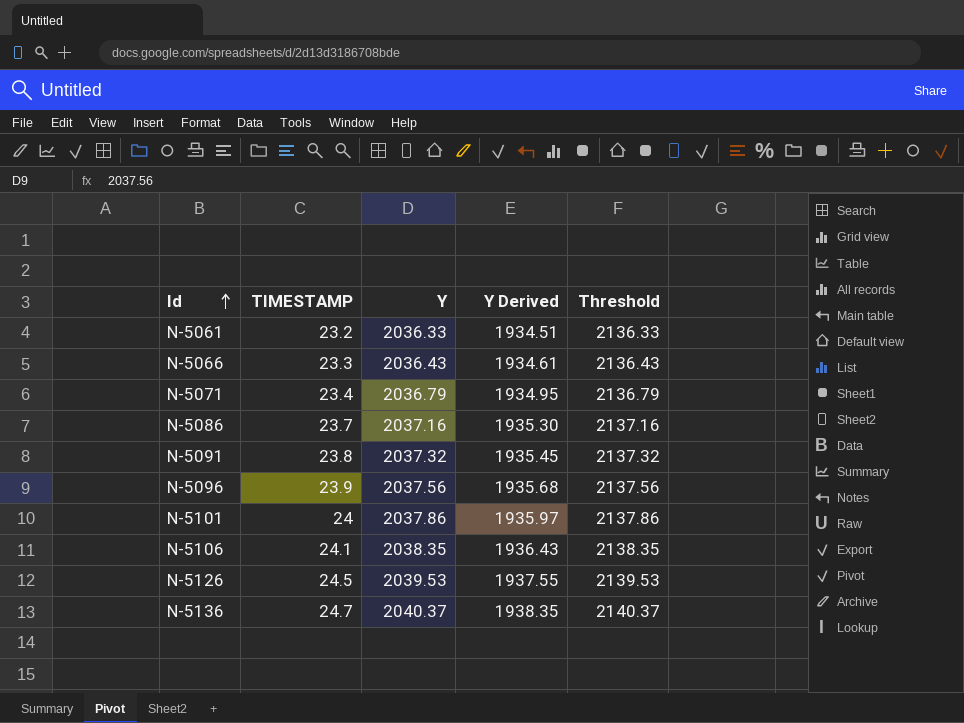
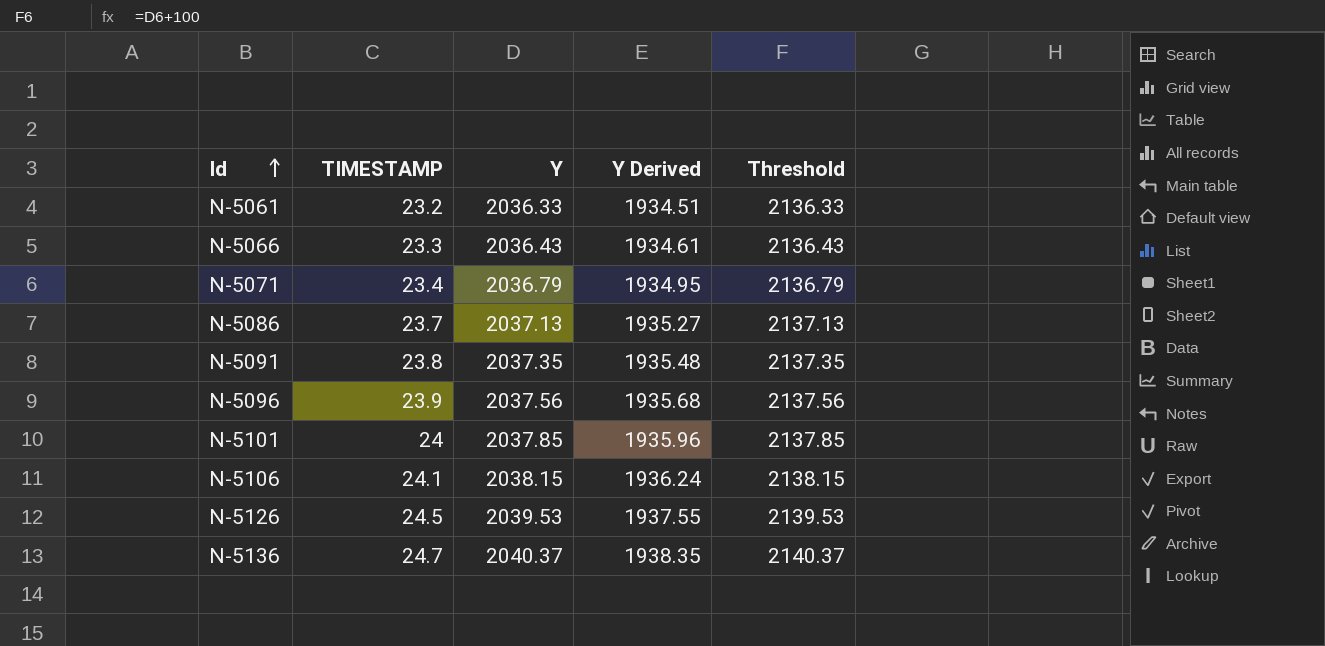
N-5086 | Y: 2037.16 -> 2037.13
N-5086 | Y Derived: 1935.30 -> 1935.27
N-5086 | Threshold: 2137.16 -> 2137.13
N-5091 | Y: 2037.32 -> 2037.35
N-5091 | Y Derived: 1935.45 -> 1935.48
N-5091 | Threshold: 2137.32 -> 2137.35
N-5101 | Y: 2037.86 -> 2037.85
N-5101 | Y Derived: 1935.97 -> 1935.96
N-5101 | Threshold: 2137.86 -> 2137.85
N-5106 | Y: 2038.35 -> 2038.15
N-5106 | Y Derived: 1936.43 -> 1936.24
N-5106 | Threshold: 2138.35 -> 2138.15

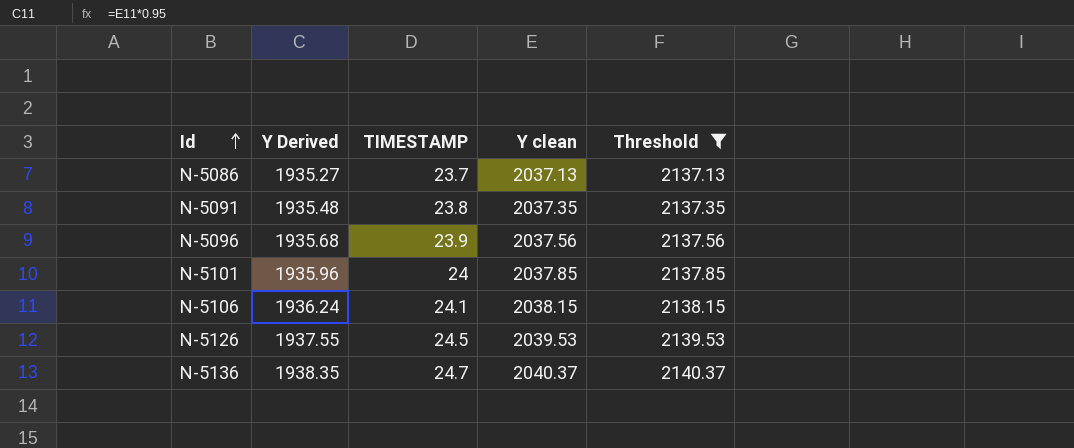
filter: none -> Threshold >= 2137.13
column Y Derived | position: 4 -> 2
column name: Y -> Y clean

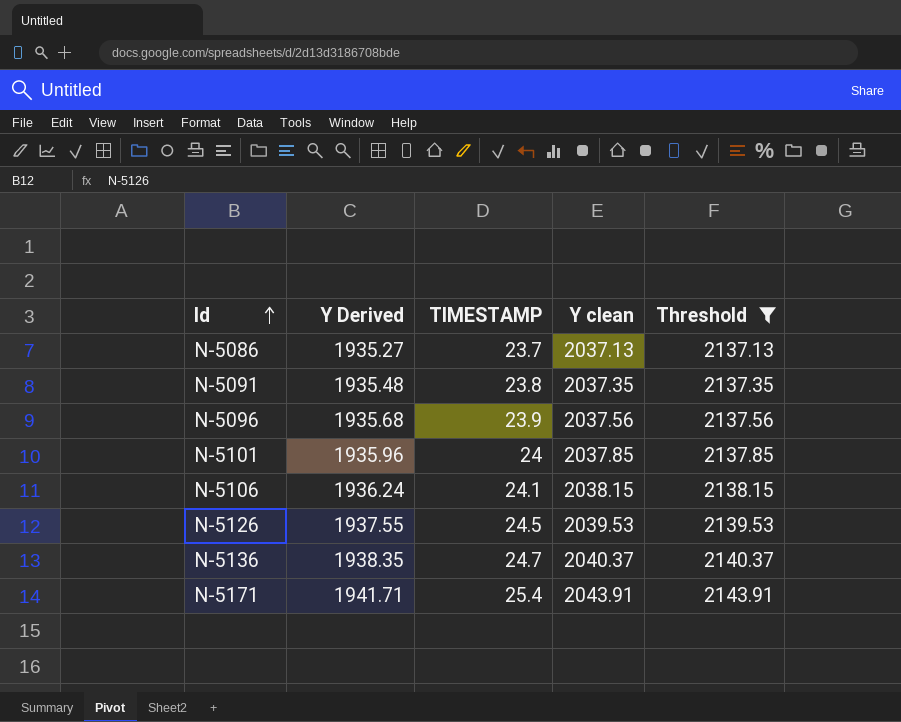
row N-5171: none -> 1941.71 | 25.4 | 2043.91 | 2143.91

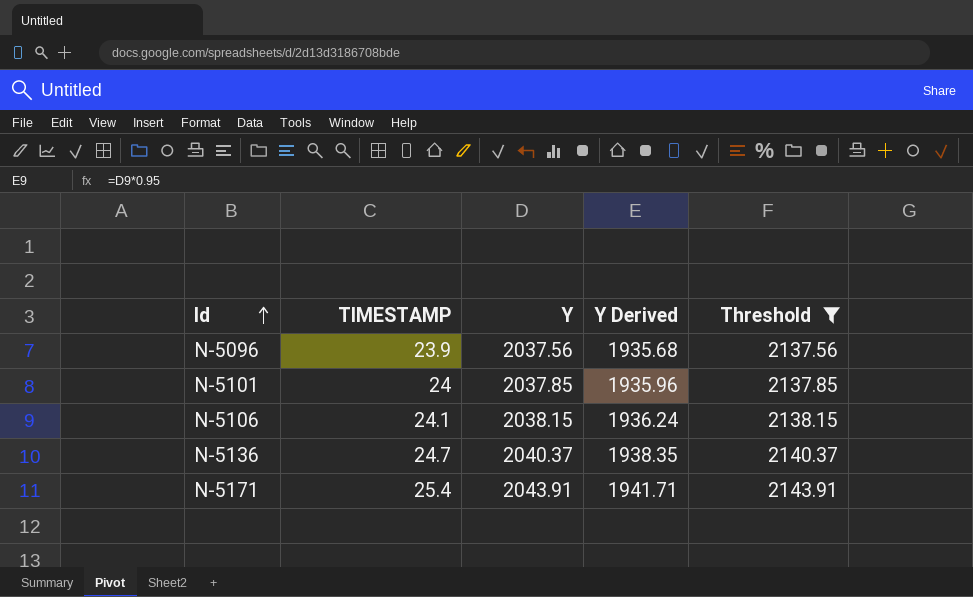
column name: Y clean -> Y
column Y Derived | position: 2 -> 4
row N-5086: 1935.27 | 23.7 | 2037.13 | 2137.13 -> none
row N-5091: 1935.48 | 23.8 | 2037.35 | 2137.35 -> none
row N-5126: 1937.55 | 24.5 | 2039.53 | 2139.53 -> none

